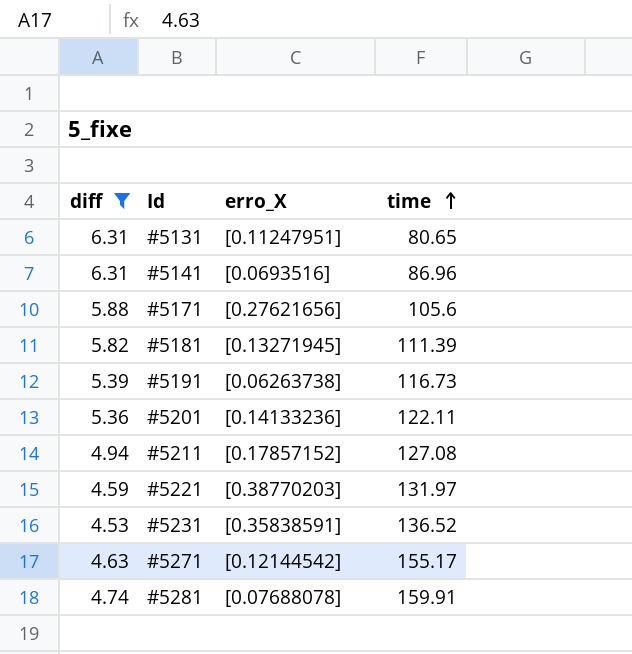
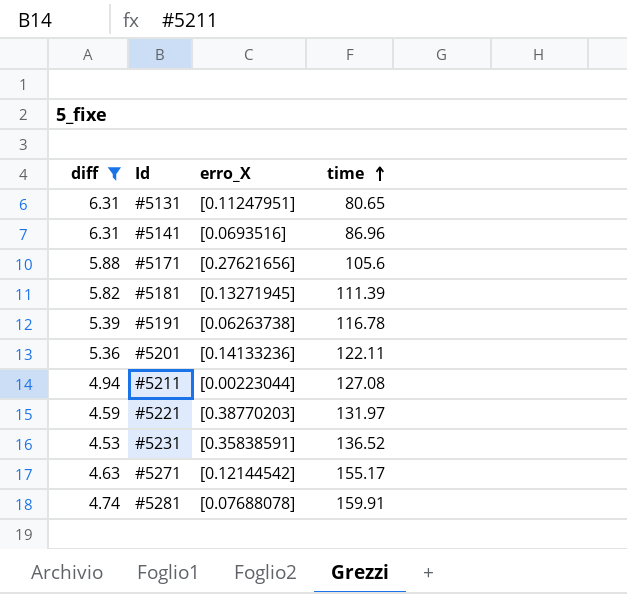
#5191 | time: 116.73 -> 116.78
#5211 | erro_X: [0.17857152] -> [0.00223044]

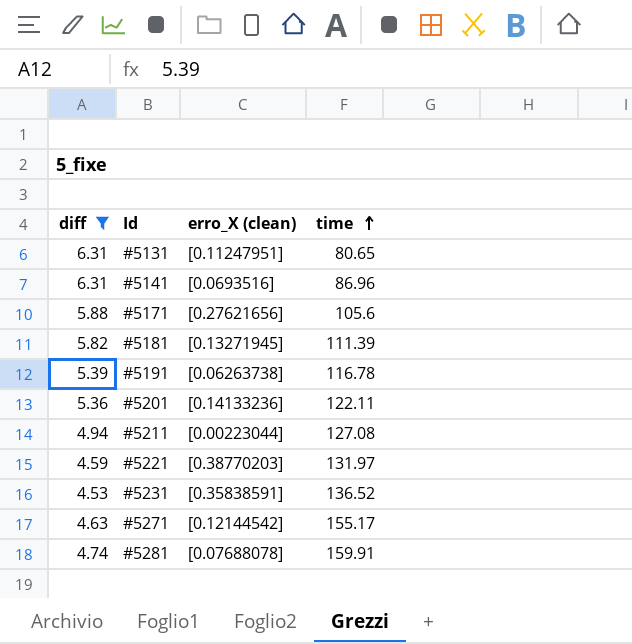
column name: erro_X -> erro_X (clean)

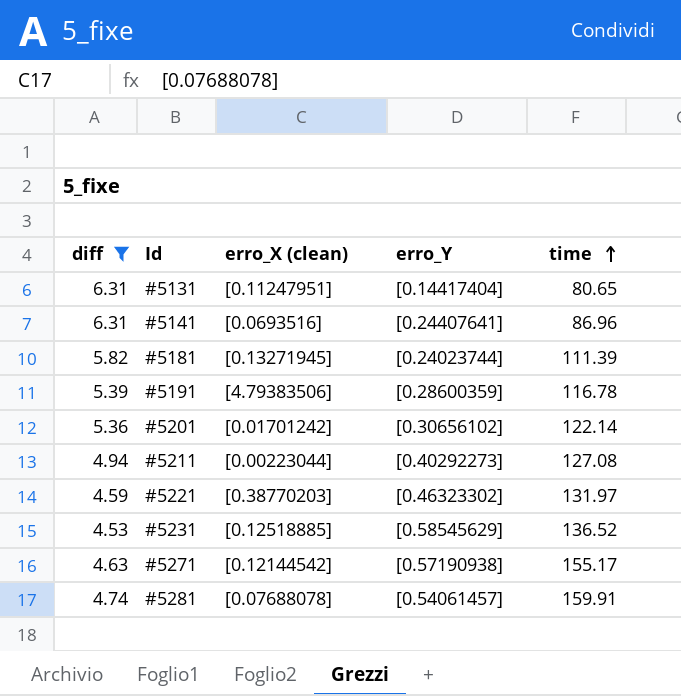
column erro_Y | position: none -> 4
row #5171: 5.88 | [0.27621656] | 105.6 -> none
#5191 | erro_X (clean): [0.06263738] -> [4.79383506]
#5201 | erro_X (clean): [0.14133236] -> [0.01701242]
#5201 | time: 122.11 -> 122.14
#5231 | erro_X (clean): [0.35838591] -> [0.12518885]

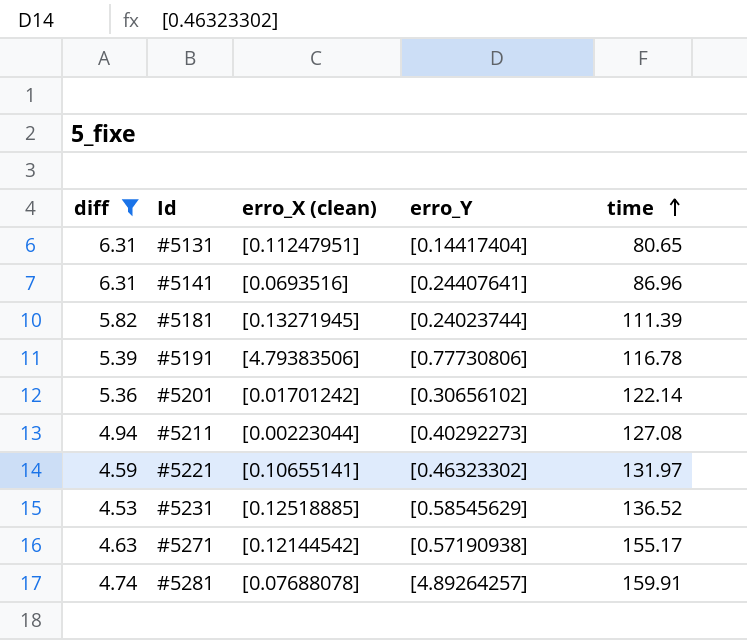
#5191 | erro_Y: [0.28600359] -> [0.77730806]
#5221 | erro_X (clean): [0.38770203] -> [0.10655141]
#5281 | erro_Y: [0.54061457] -> [4.89264257]

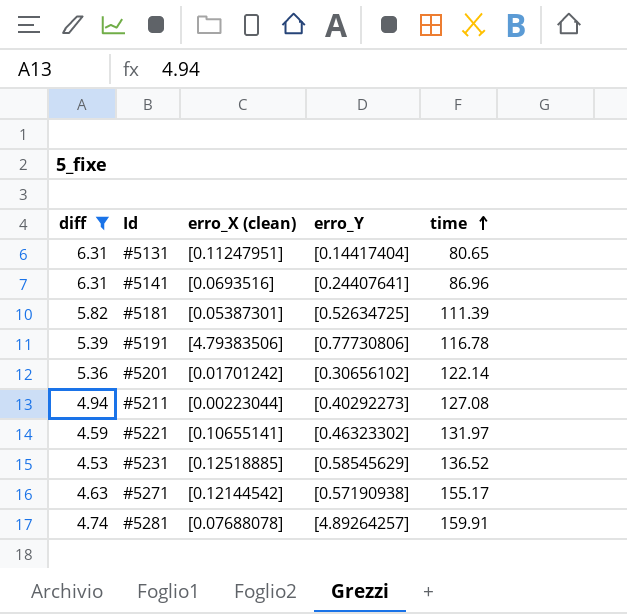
#5181 | erro_X (clean): [0.13271945] -> [0.05387301]
#5181 | erro_Y: [0.24023744] -> [0.52634725]

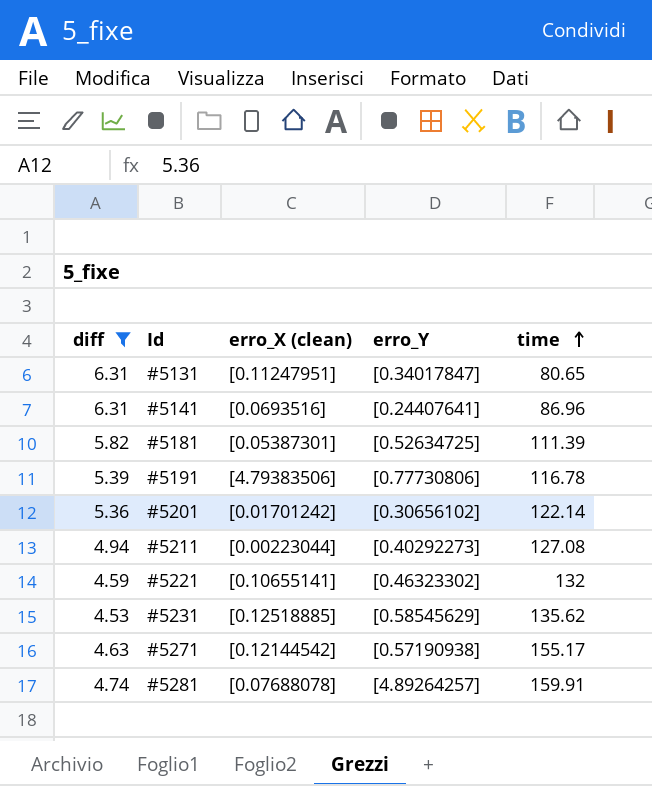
#5131 | erro_Y: [0.14417404] -> [0.34017847]
#5221 | time: 131.97 -> 132
#5231 | time: 136.52 -> 135.62

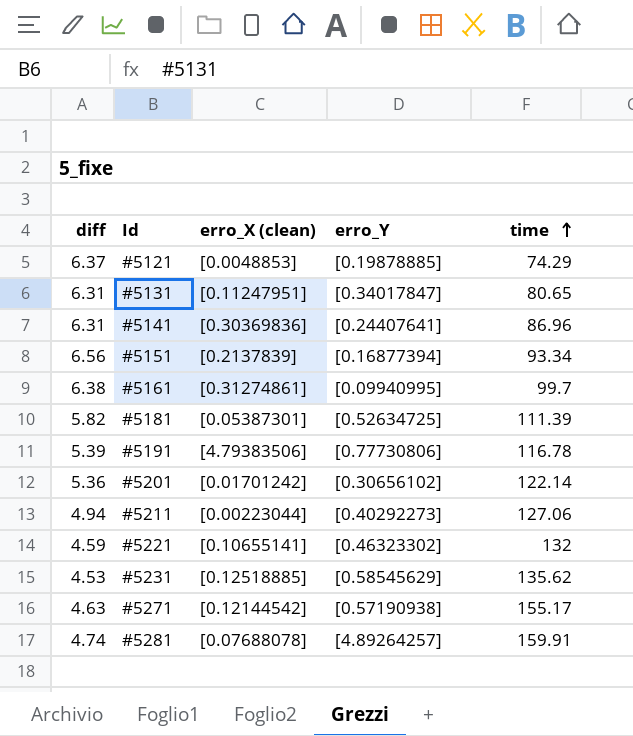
filter: diff <= 6.31 -> none
#5141 | erro_X (clean): [0.0693516] -> [0.30369836]
#5211 | time: 127.08 -> 127.06

